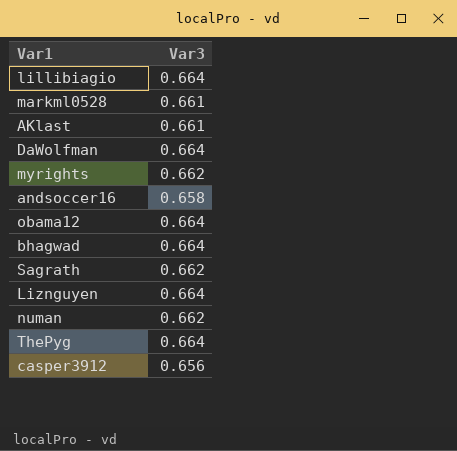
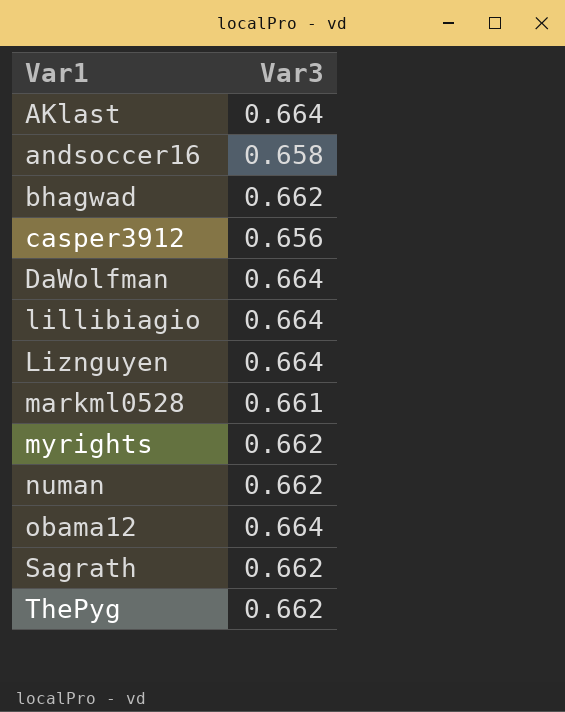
row order: none -> Var1 ascending
AKlast | Var3: 0.661 -> 0.664
bhagwad | Var3: 0.664 -> 0.662
ThePyg | Var3: 0.664 -> 0.662

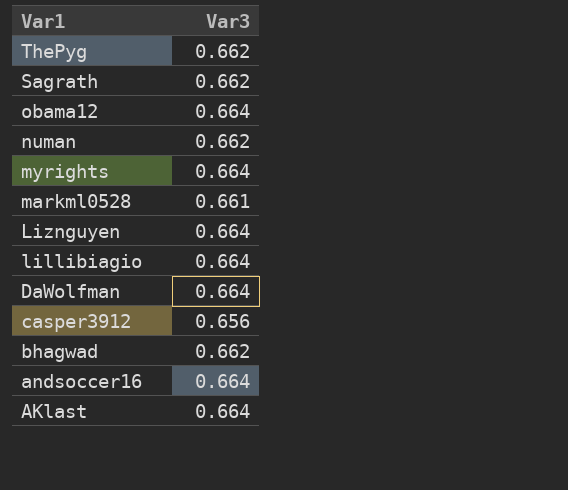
row order: Var1 ascending -> Var1 descending
myrights | Var3: 0.662 -> 0.664
andsoccer16 | Var3: 0.658 -> 0.664

